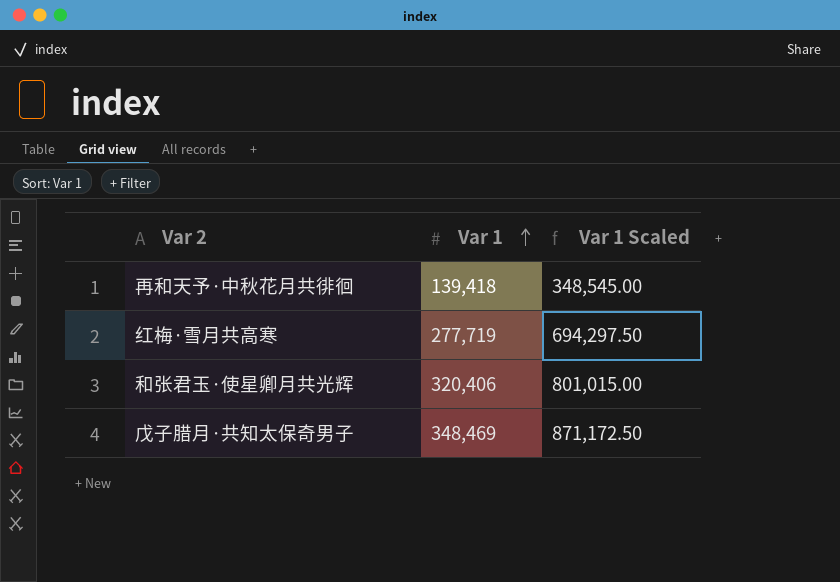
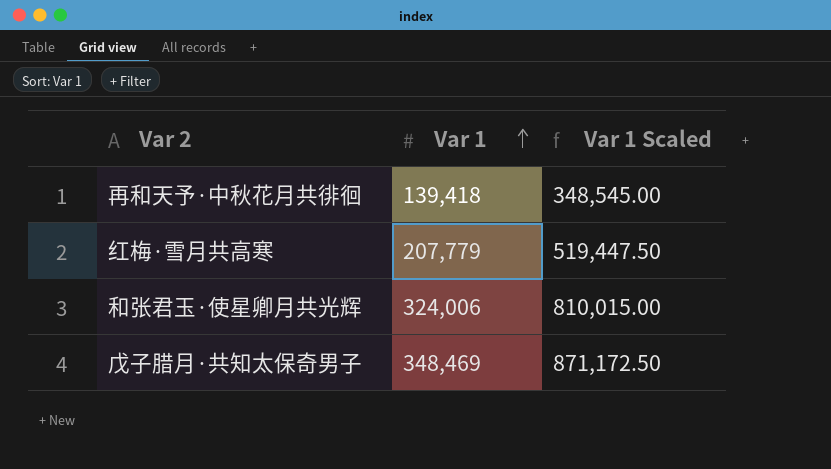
红梅·雪月共高寒 | Var 1: 277,719 -> 207,779
红梅·雪月共高寒 | Var 1 Scaled: 694,297.50 -> 519,447.50
和张君玉·使星卿月共光辉 | Var 1: 320,406 -> 324,006
和张君玉·使星卿月共光辉 | Var 1 Scaled: 801,015.00 -> 810,015.00

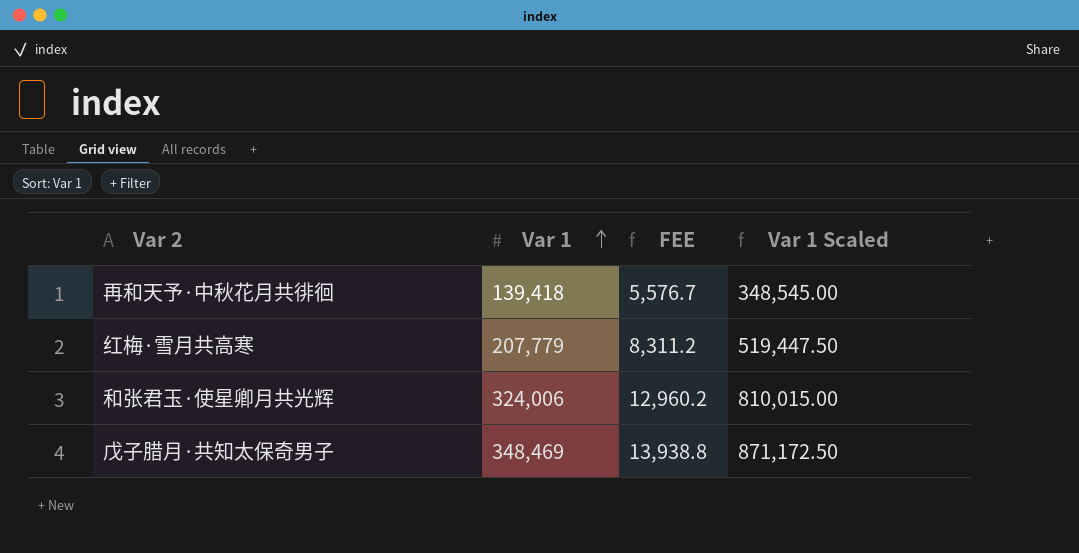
column FEE | formula: none -> [Var 1] * 0.04

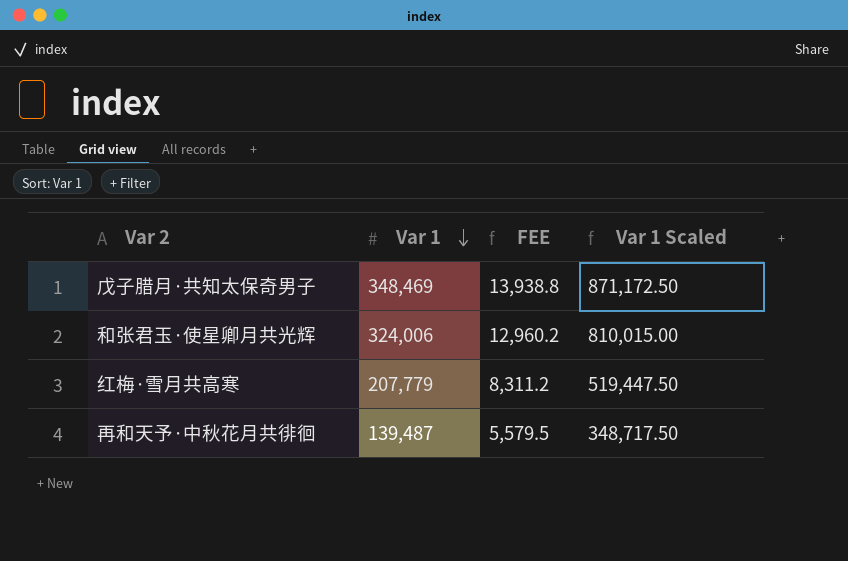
row order: Var 1 ascending -> Var 1 descending
再和天予·中秋花月共徘徊 | Var 1: 139,418 -> 139,487
再和天予·中秋花月共徘徊 | FEE: 5,576.7 -> 5,579.5
再和天予·中秋花月共徘徊 | Var 1 Scaled: 348,545.00 -> 348,717.50

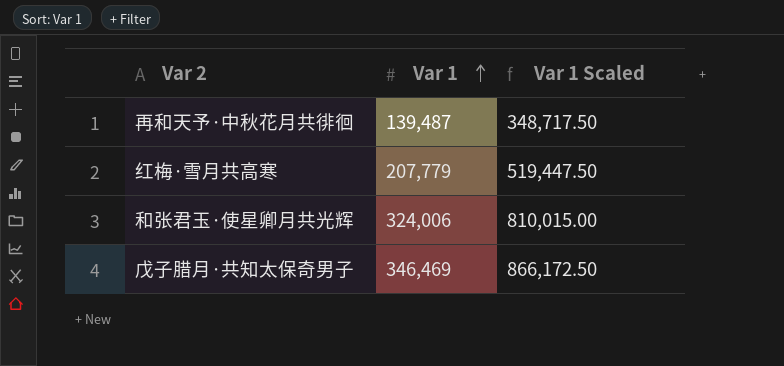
row order: Var 1 descending -> Var 1 ascending
column FEE | formula: [Var 1] * 0.04 -> none
戊子腊月·共知太保奇男子 | Var 1: 348,469 -> 346,469
戊子腊月·共知太保奇男子 | Var 1 Scaled: 871,172.50 -> 866,172.50

